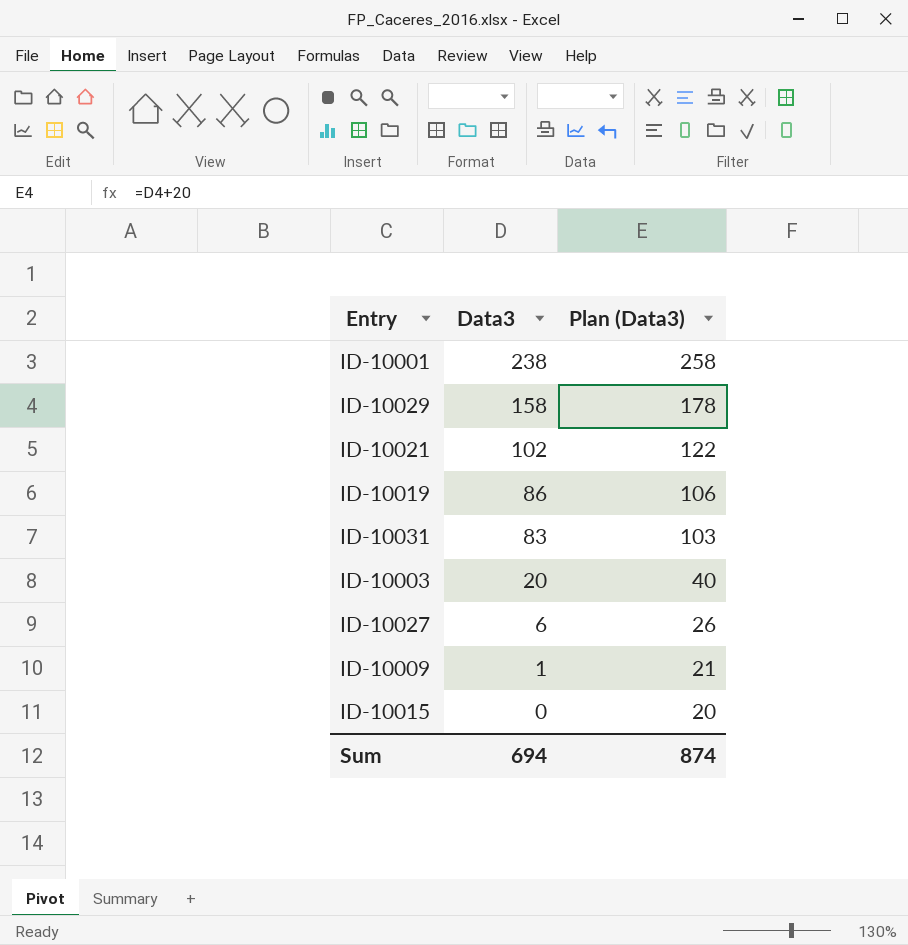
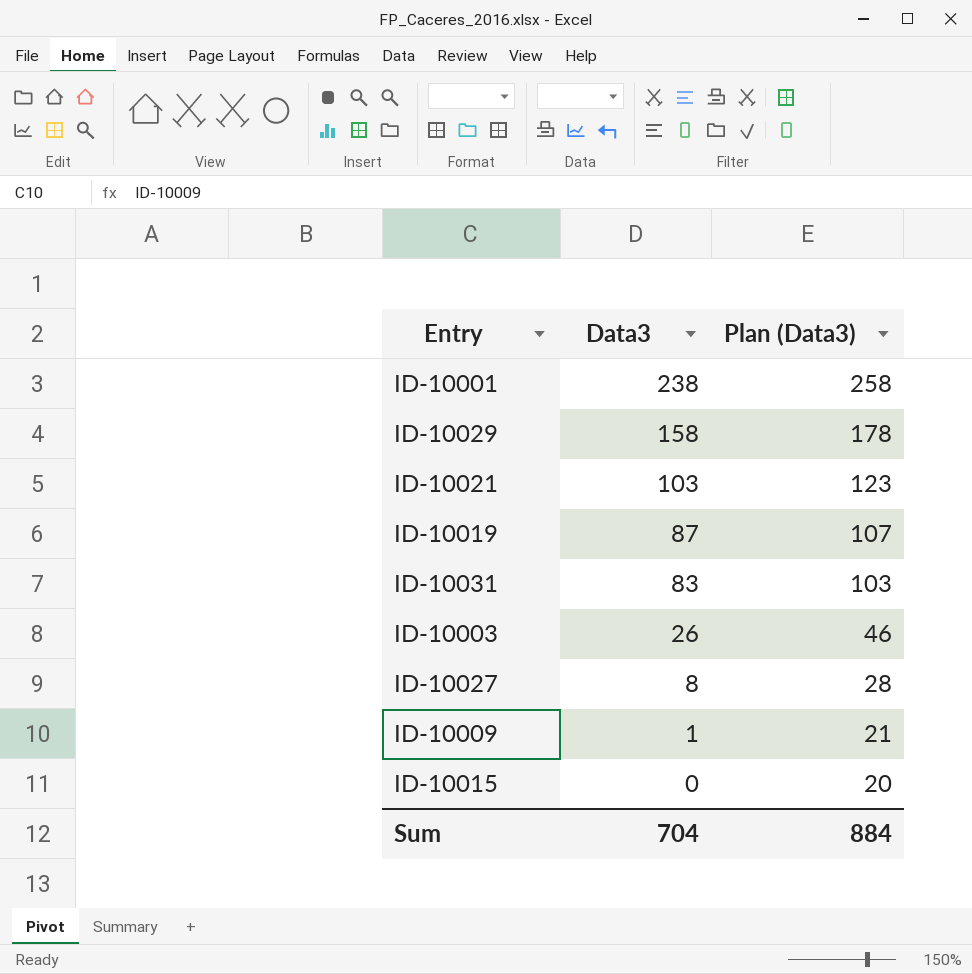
ID-10021 | Data3: 102 -> 103
ID-10021 | Plan (Data3): 122 -> 123
ID-10019 | Data3: 86 -> 87
ID-10019 | Plan (Data3): 106 -> 107
ID-10003 | Data3: 20 -> 26
ID-10003 | Plan (Data3): 40 -> 46
ID-10027 | Data3: 6 -> 8
ID-10027 | Plan (Data3): 26 -> 28
Sum | Data3: 694 -> 704
Sum | Plan (Data3): 874 -> 884

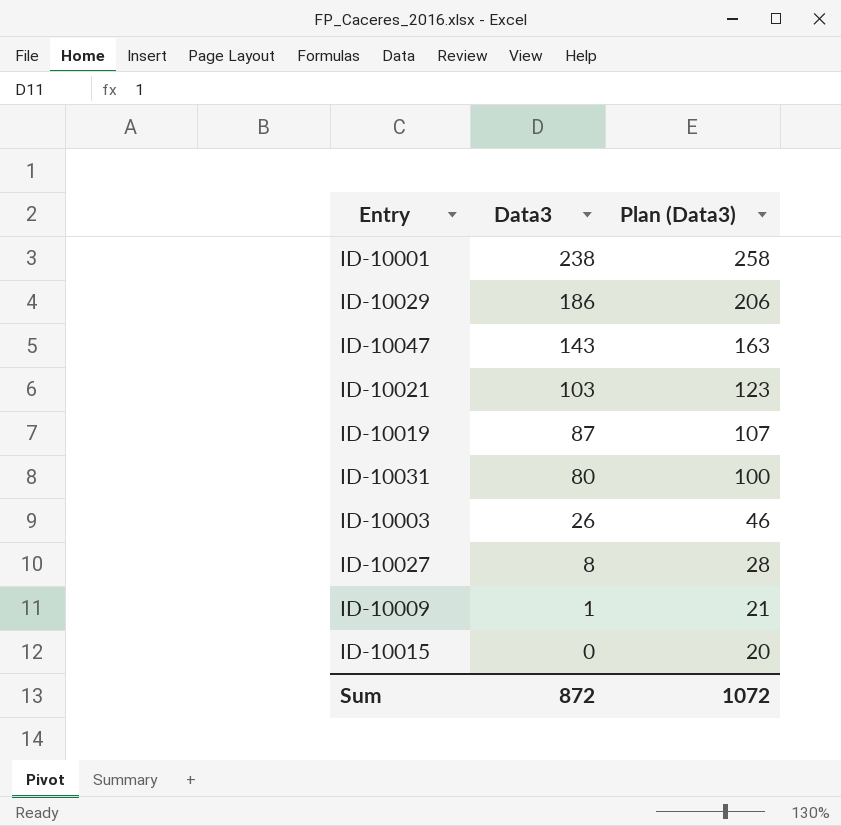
ID-10029 | Data3: 158 -> 186
ID-10029 | Plan (Data3): 178 -> 206
row ID-10047: none -> 143 | 163
ID-10031 | Data3: 83 -> 80
ID-10031 | Plan (Data3): 103 -> 100
Sum | Data3: 704 -> 872
Sum | Plan (Data3): 884 -> 1072

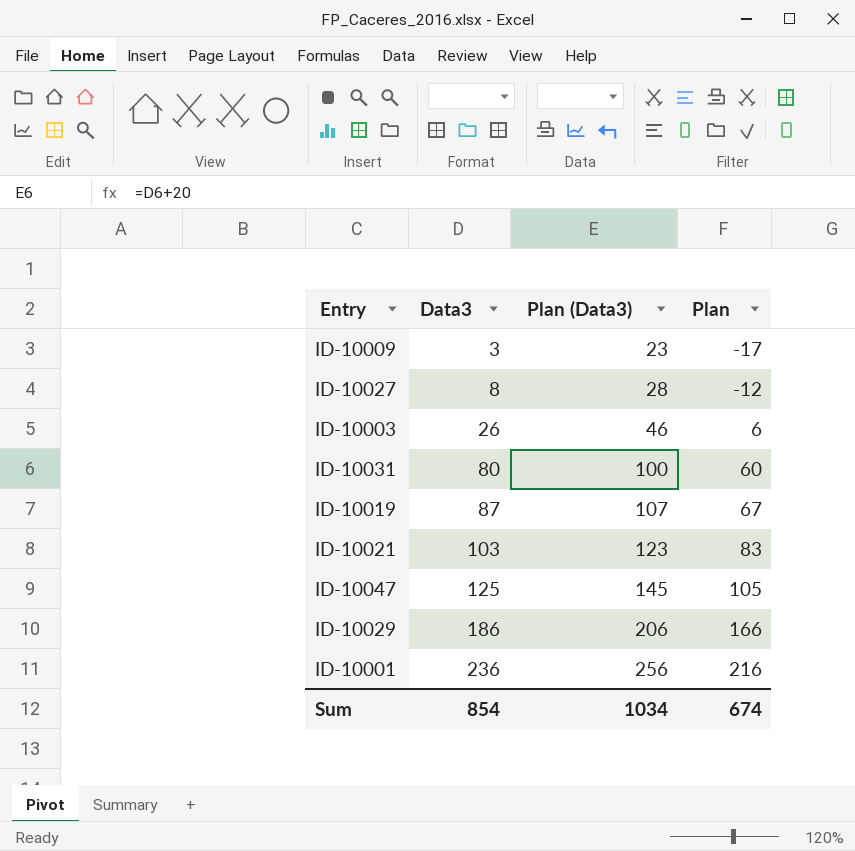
row order: Data3 descending -> Data3 ascending
column Plan | formula: none -> [Data3] - 20
row ID-10015: 0 | 20 -> none
ID-10009 | Data3: 1 -> 3
ID-10009 | Plan (Data3): 21 -> 23
ID-10047 | Data3: 143 -> 125
ID-10047 | Plan (Data3): 163 -> 145
ID-10001 | Data3: 238 -> 236
ID-10001 | Plan (Data3): 258 -> 256
Sum | Data3: 872 -> 854
Sum | Plan (Data3): 1072 -> 1034

